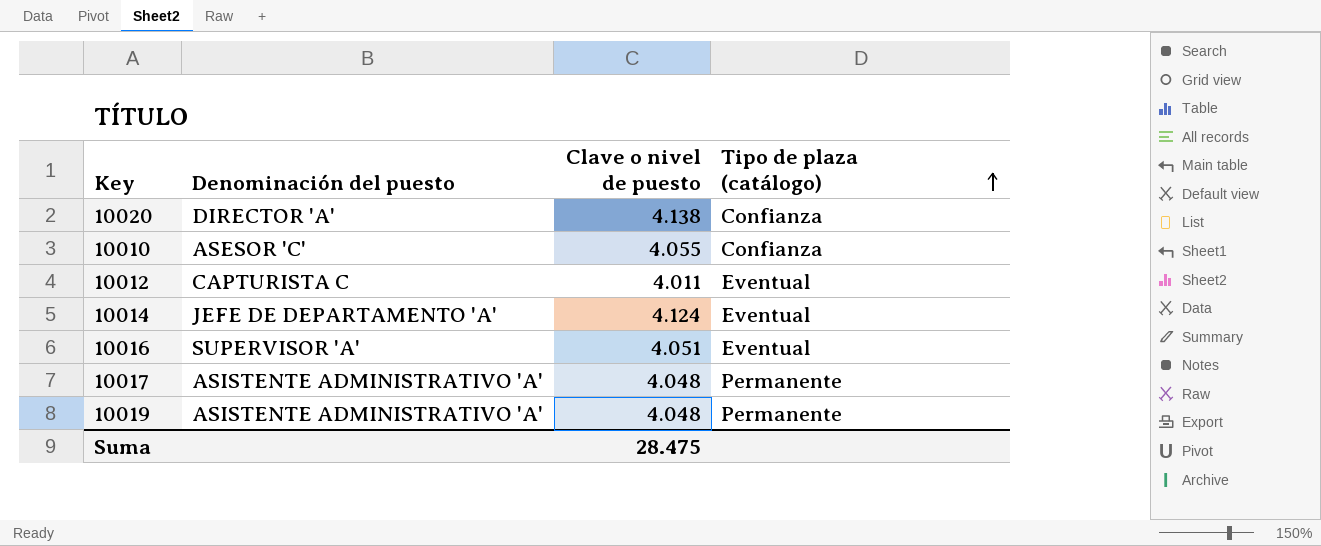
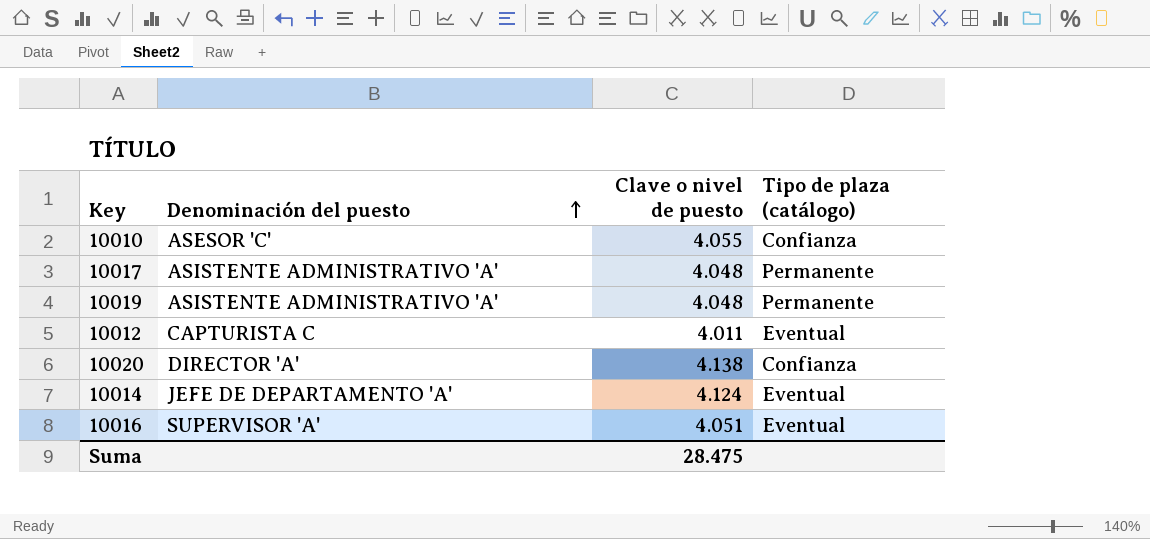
row order: Tipo de plaza (catálogo) ascending -> Denominación del puesto ascending

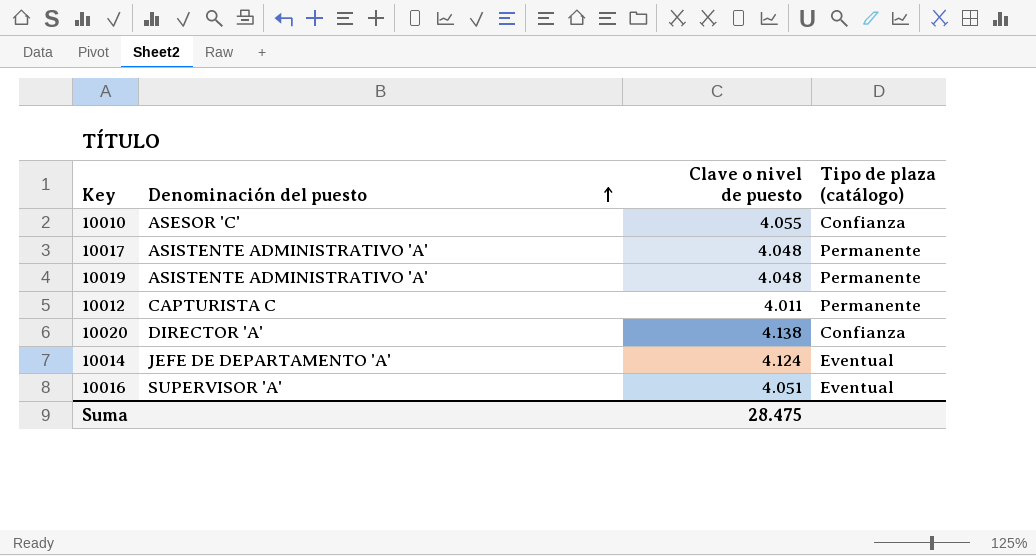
10012 | Tipo de plaza (catálogo): Eventual -> Permanente

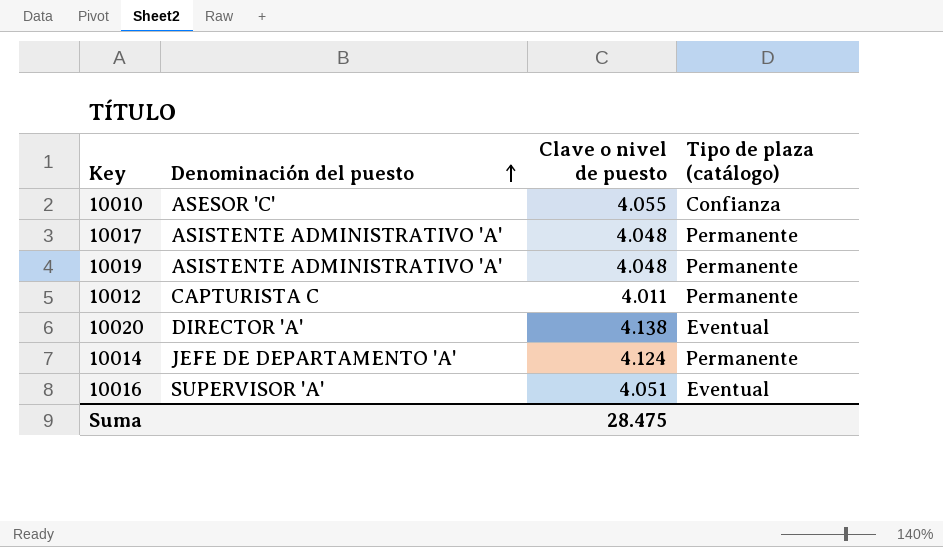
10020 | Tipo de plaza (catálogo): Confianza -> Eventual
10014 | Tipo de plaza (catálogo): Eventual -> Permanente

